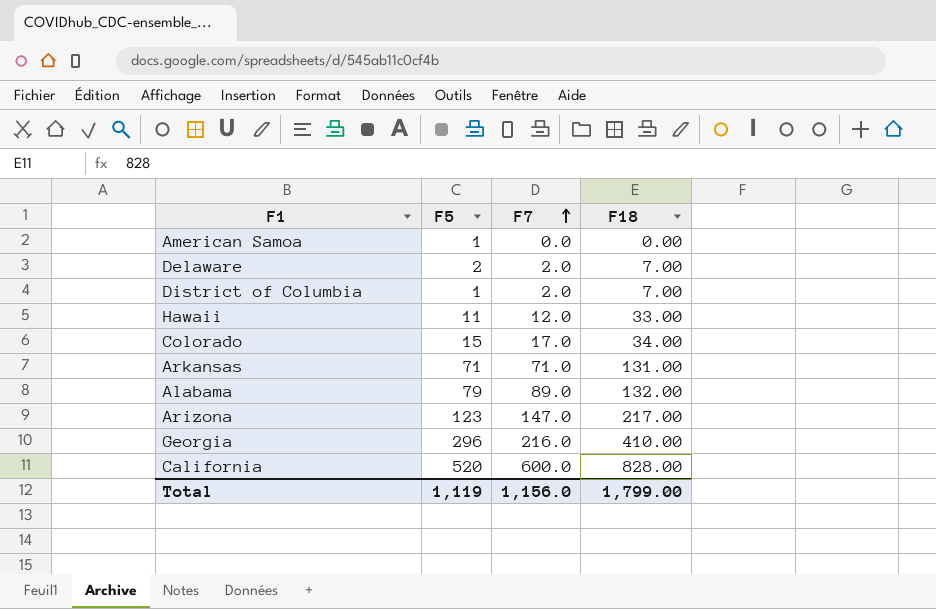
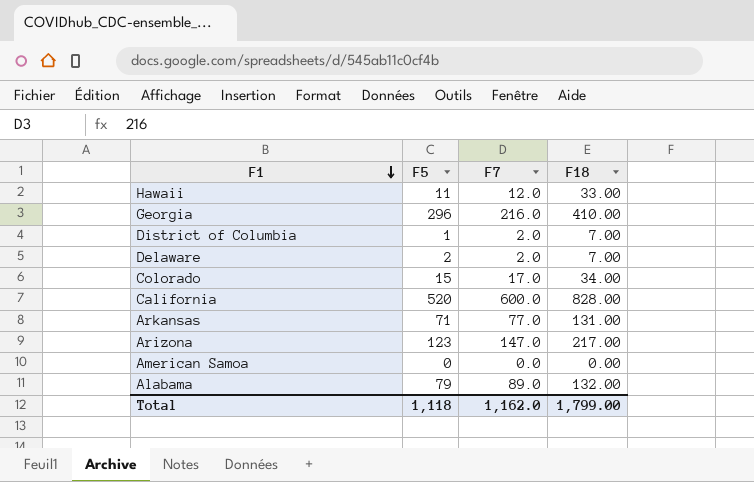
row order: F7 ascending -> F1 descending
Arkansas | F7: 71.0 -> 77.0
American Samoa | F5: 1 -> 0
Total | F5: 1,119 -> 1,118
Total | F7: 1,156.0 -> 1,162.0

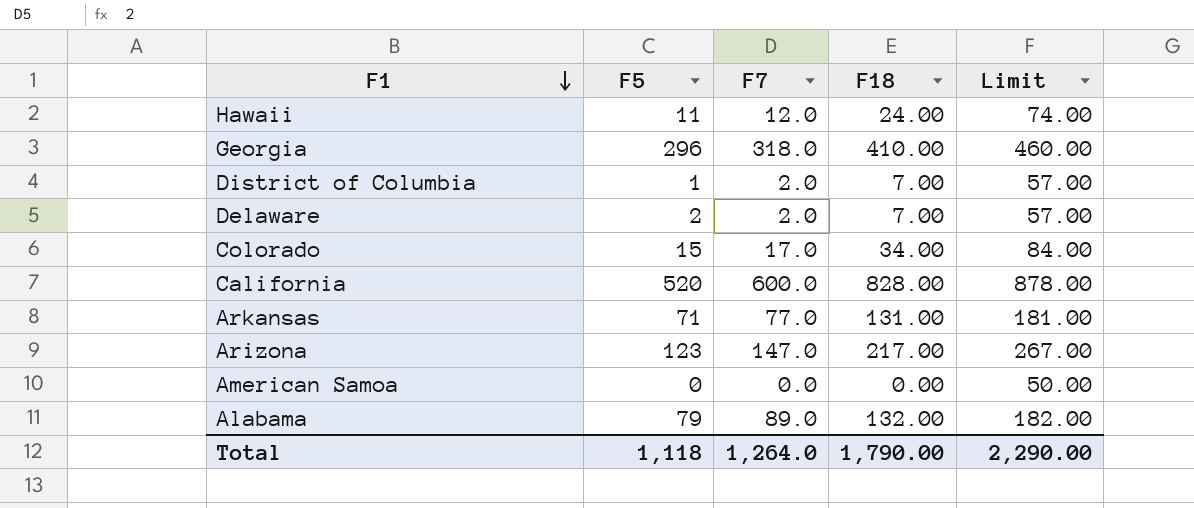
column Limit | formula: none -> [F18] + 50
Hawaii | F18: 33.00 -> 24.00
Georgia | F7: 216.0 -> 318.0
Total | F7: 1,162.0 -> 1,264.0
Total | F18: 1,799.00 -> 1,790.00

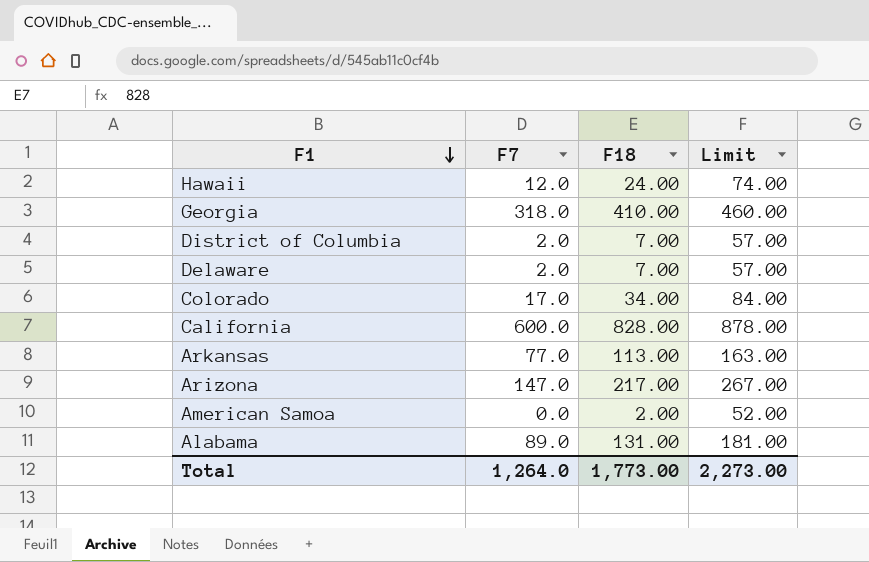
column F5 | position: 2 -> none
Arkansas | F18: 131.00 -> 113.00
Arkansas | Limit: 181.00 -> 163.00
American Samoa | F18: 0.00 -> 2.00
American Samoa | Limit: 50.00 -> 52.00
Alabama | F18: 132.00 -> 131.00
Alabama | Limit: 182.00 -> 181.00
Total | F18: 1,790.00 -> 1,773.00
Total | Limit: 2,290.00 -> 2,273.00

